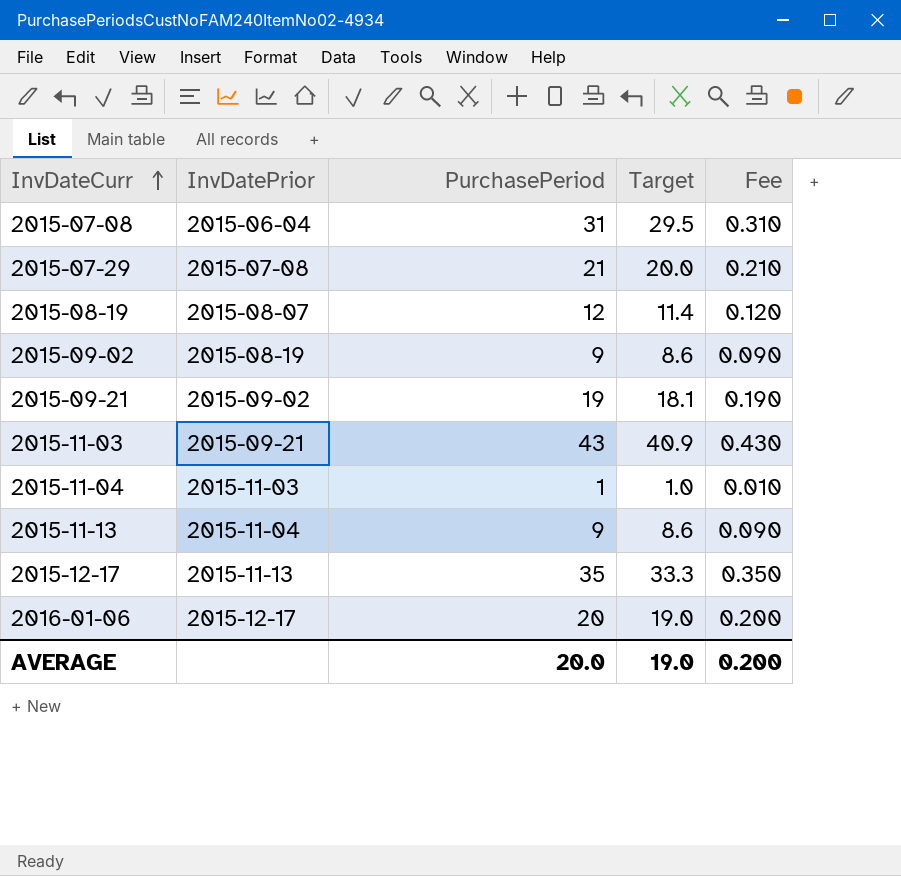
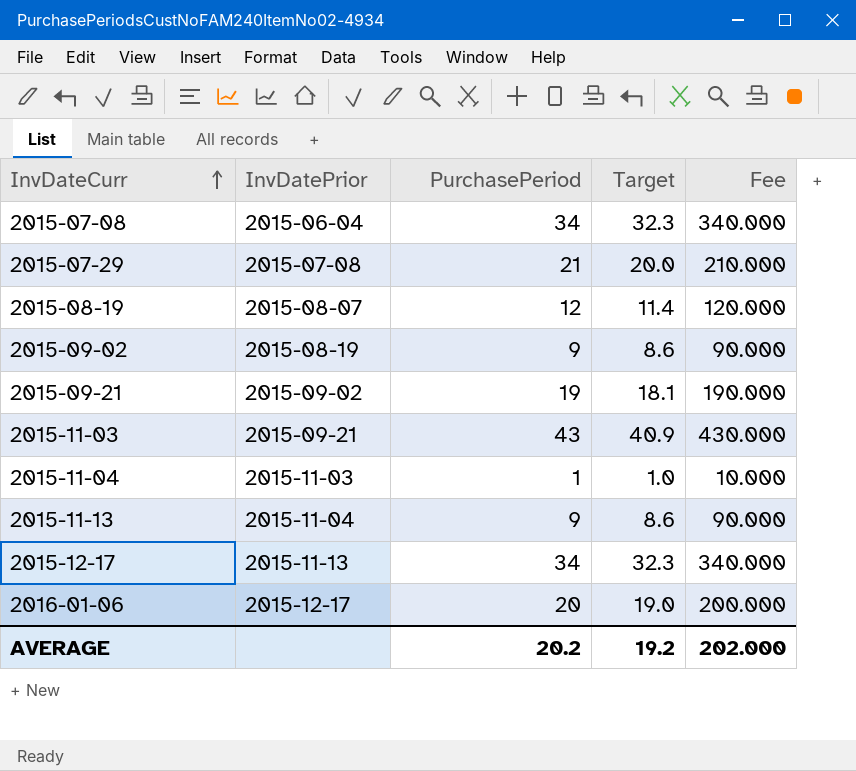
column Fee | formula: [PurchasePeriod] * 0.01 -> [PurchasePeriod] * 10
2015-07-08 | PurchasePeriod: 31 -> 34
2015-07-08 | Target: 29.5 -> 32.3
2015-12-17 | PurchasePeriod: 35 -> 34
2015-12-17 | Target: 33.3 -> 32.3
AVERAGE | PurchasePeriod: 20.0 -> 20.2
AVERAGE | Target: 19.0 -> 19.2
AVERAGE | Fee: 0.200 -> 202.000

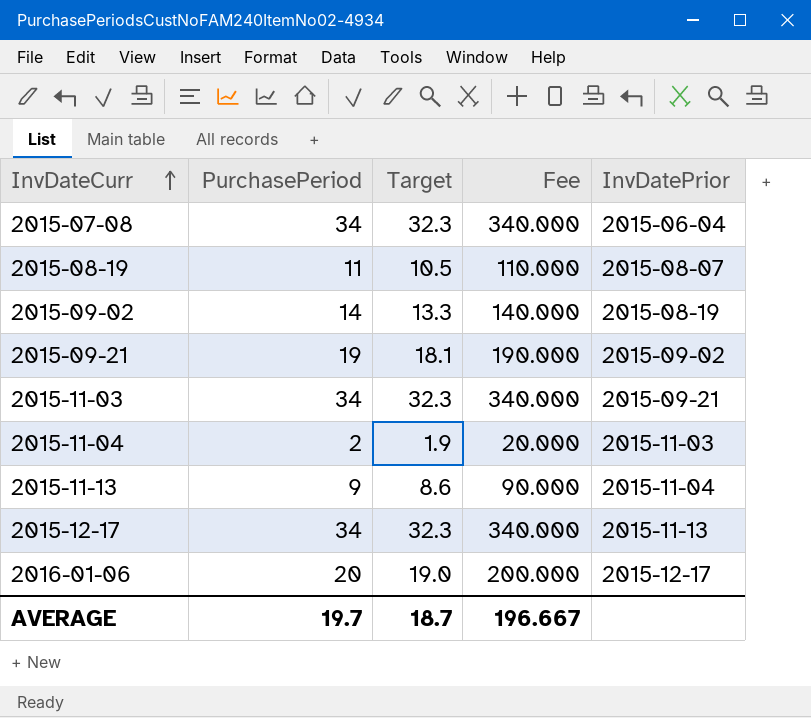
column InvDatePrior | position: 2 -> 5
row 2015-07-29: 2015-07-08 | 21 | 20.0 | 210.000 -> none
2015-08-19 | PurchasePeriod: 12 -> 11
2015-08-19 | Target: 11.4 -> 10.5
2015-08-19 | Fee: 120.000 -> 110.000
2015-09-02 | PurchasePeriod: 9 -> 14
2015-09-02 | Target: 8.6 -> 13.3
2015-09-02 | Fee: 90.000 -> 140.000
2015-11-03 | PurchasePeriod: 43 -> 34
2015-11-03 | Target: 40.9 -> 32.3
2015-11-03 | Fee: 430.000 -> 340.000
2015-11-04 | PurchasePeriod: 1 -> 2
2015-11-04 | Target: 1.0 -> 1.9
2015-11-04 | Fee: 10.000 -> 20.000
AVERAGE | PurchasePeriod: 20.2 -> 19.7
AVERAGE | Target: 19.2 -> 18.7
AVERAGE | Fee: 202.000 -> 196.667

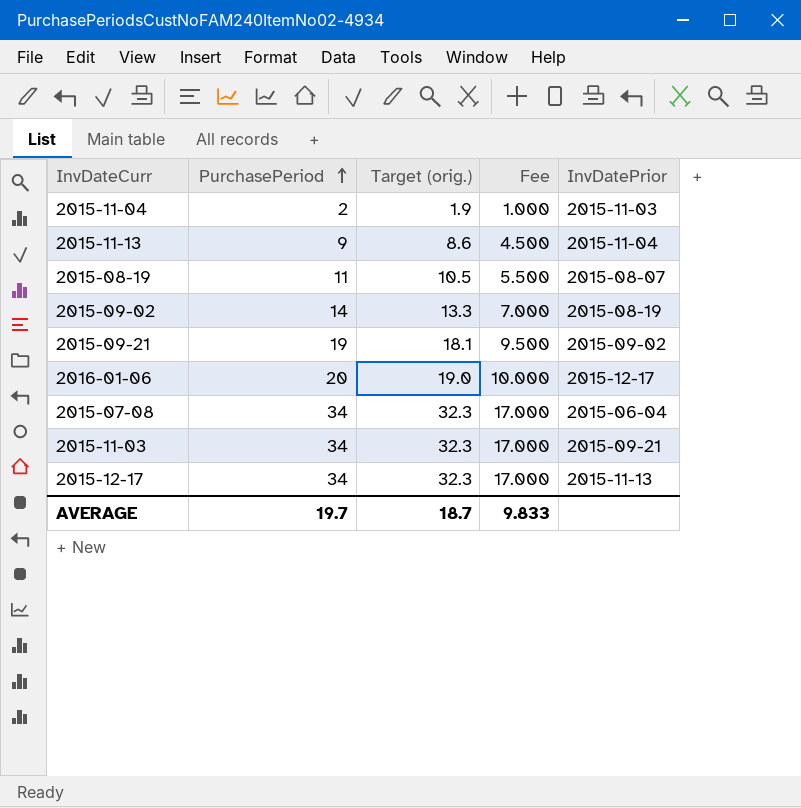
row order: InvDateCurr ascending -> PurchasePeriod ascending
column name: Target -> Target (orig.)
column Fee | formula: [PurchasePeriod] * 10 -> [PurchasePeriod] * 0.5
AVERAGE | Fee: 196.667 -> 9.833

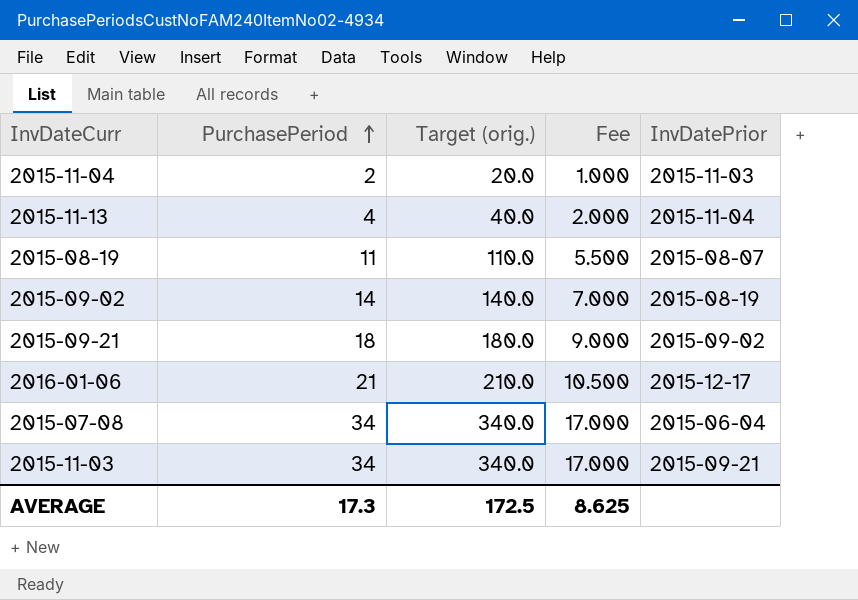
column Target (orig.) | formula: [PurchasePeriod] * 0.95 -> [PurchasePeriod] * 10
row 2015-12-17: 34 | 32.3 | 17.000 | 2015-11-13 -> none
2015-11-13 | PurchasePeriod: 9 -> 4
2015-11-13 | Fee: 4.500 -> 2.000
2015-09-21 | PurchasePeriod: 19 -> 18
2015-09-21 | Fee: 9.500 -> 9.000
2016-01-06 | PurchasePeriod: 20 -> 21
2016-01-06 | Fee: 10.000 -> 10.500
AVERAGE | PurchasePeriod: 19.7 -> 17.3
AVERAGE | Target (orig.): 18.7 -> 172.5
AVERAGE | Fee: 9.833 -> 8.625

